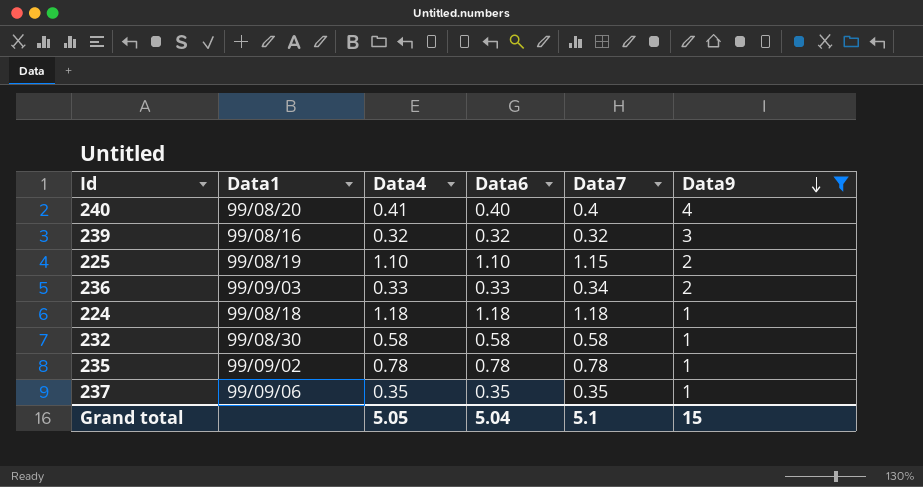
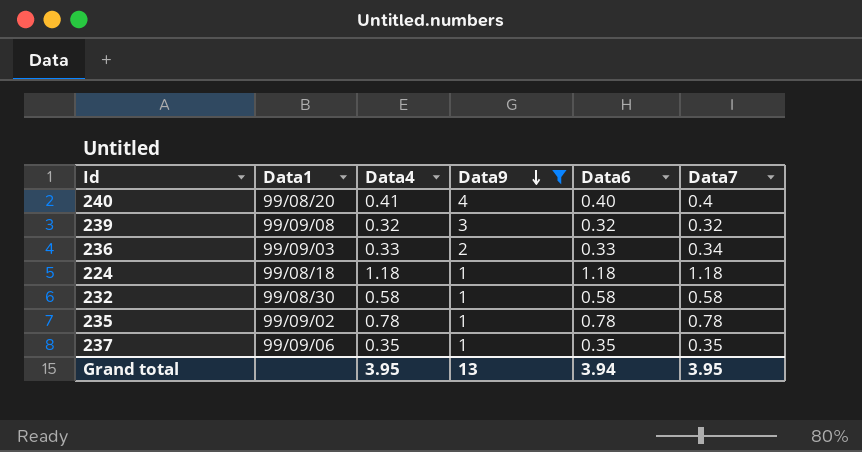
column Data9 | position: 6 -> 4
row 225: 99/08/19 | 1.10 | 1.10 | 1.15 | 2 -> none
239 | Data1: 99/08/16 -> 99/09/08
Grand total | Data4: 5.05 -> 3.95
Grand total | Data9: 15 -> 13
Grand total | Data6: 5.04 -> 3.94
Grand total | Data7: 5.1 -> 3.95

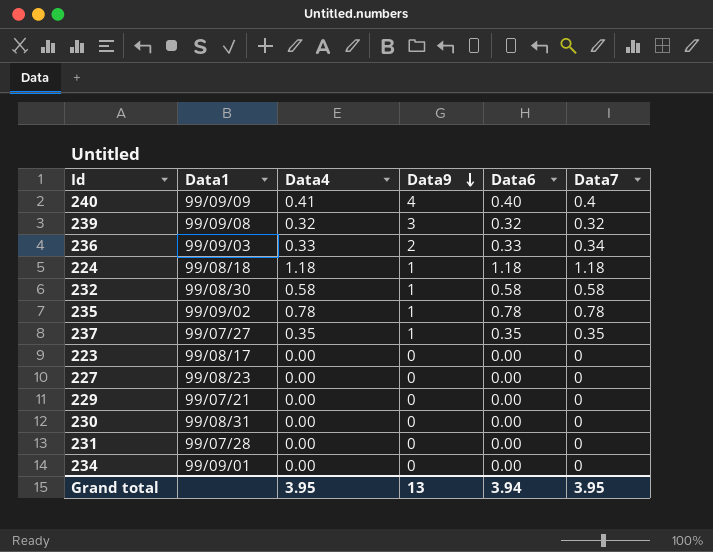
filter: Data9 != 0 -> none
240 | Data1: 99/08/20 -> 99/09/09
237 | Data1: 99/09/06 -> 99/07/27

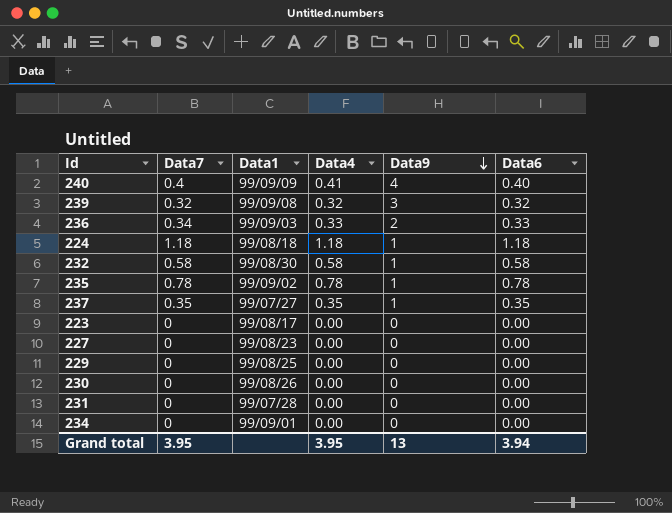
column Data7 | position: 6 -> 2
229 | Data1: 99/07/21 -> 99/08/25
230 | Data1: 99/08/31 -> 99/08/26

